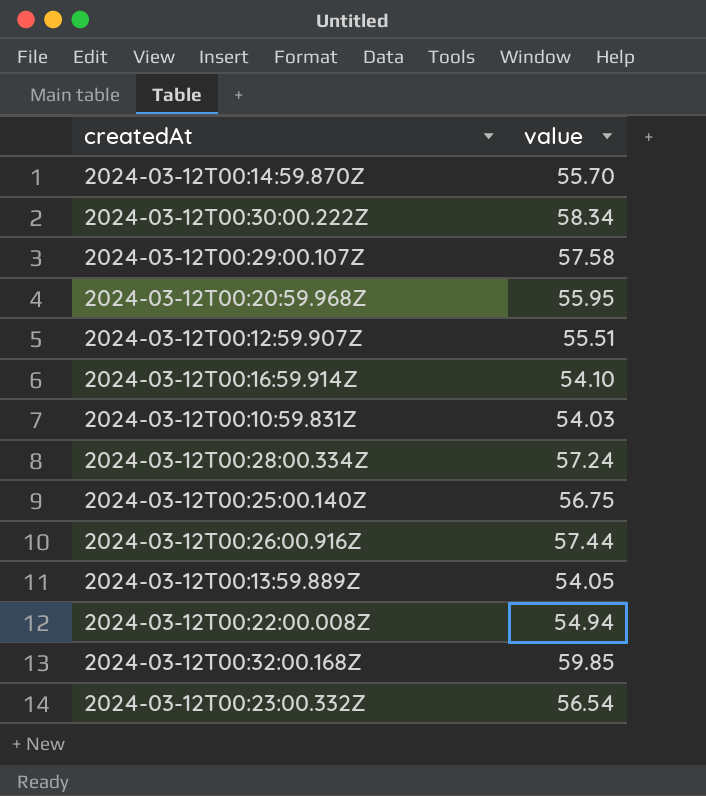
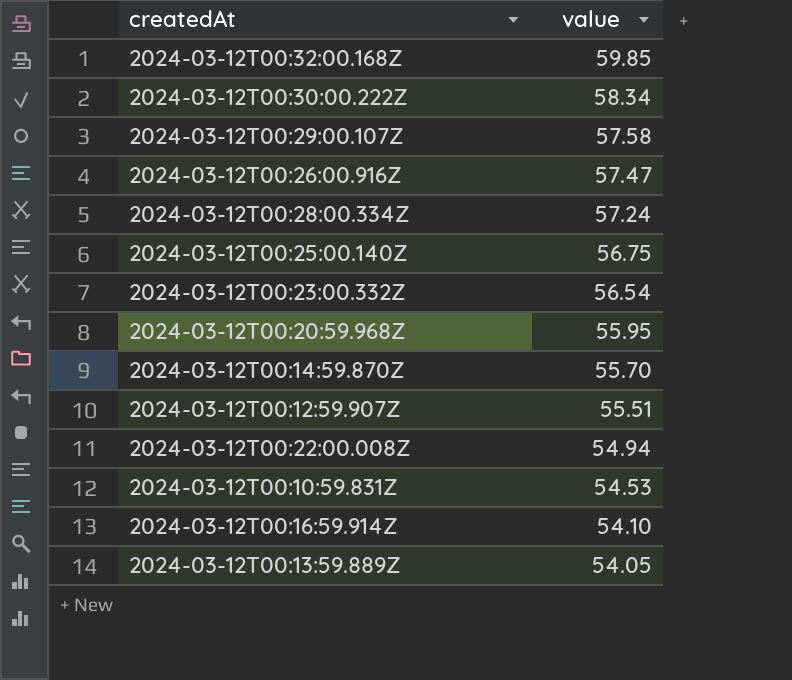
row order: none -> value descending
2024-03-12T00:26:00.916Z | value: 57.44 -> 57.47
2024-03-12T00:10:59.831Z | value: 54.03 -> 54.53

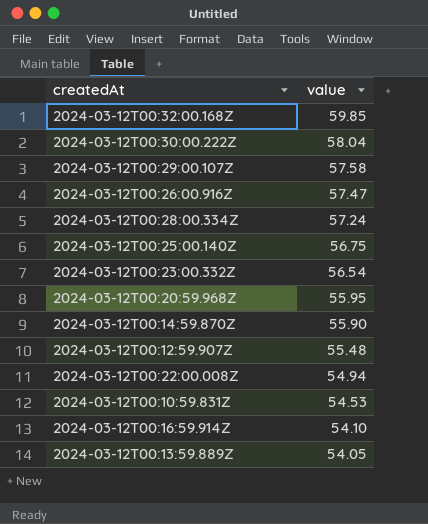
2024-03-12T00:30:00.222Z | value: 58.34 -> 58.04
2024-03-12T00:14:59.870Z | value: 55.70 -> 55.90
2024-03-12T00:12:59.907Z | value: 55.51 -> 55.48

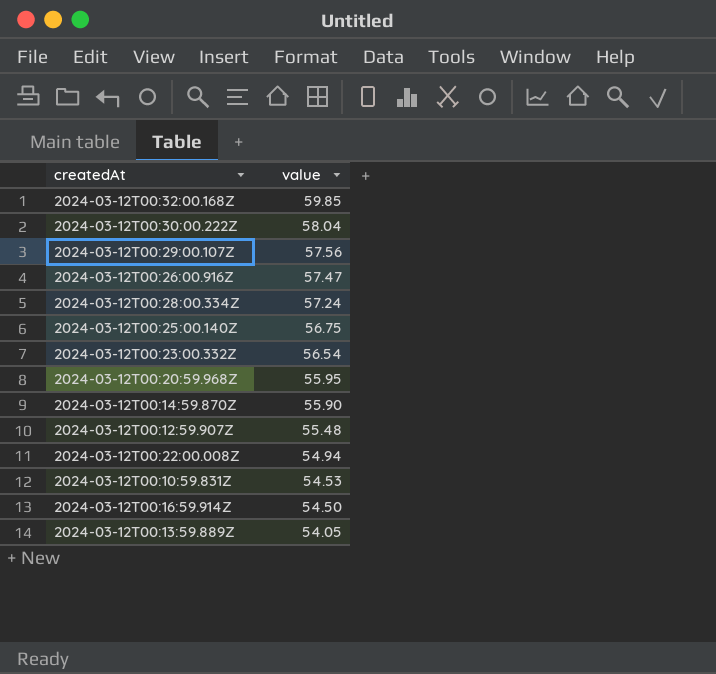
2024-03-12T00:29:00.107Z | value: 57.58 -> 57.56
2024-03-12T00:16:59.914Z | value: 54.10 -> 54.50

